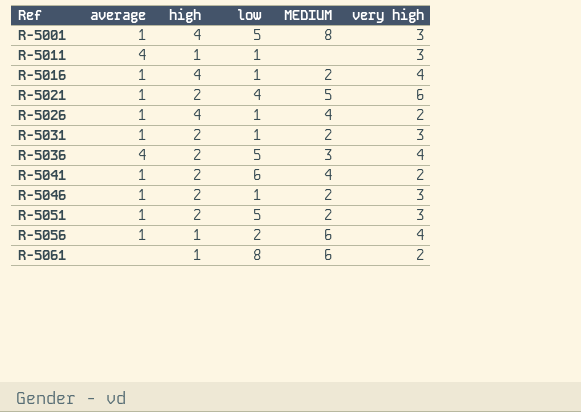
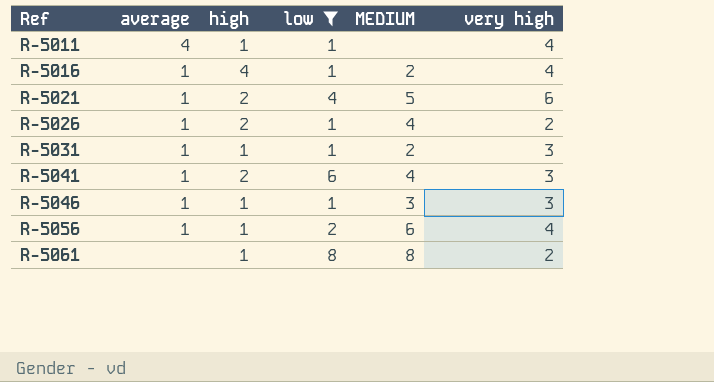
filter: none -> low != 5
R-5011 | very high: 3 -> 4
R-5026 | high: 4 -> 2
R-5031 | high: 2 -> 1
R-5041 | very high: 2 -> 3
R-5046 | high: 2 -> 1
R-5046 | MEDIUM: 2 -> 3
R-5061 | MEDIUM: 6 -> 8

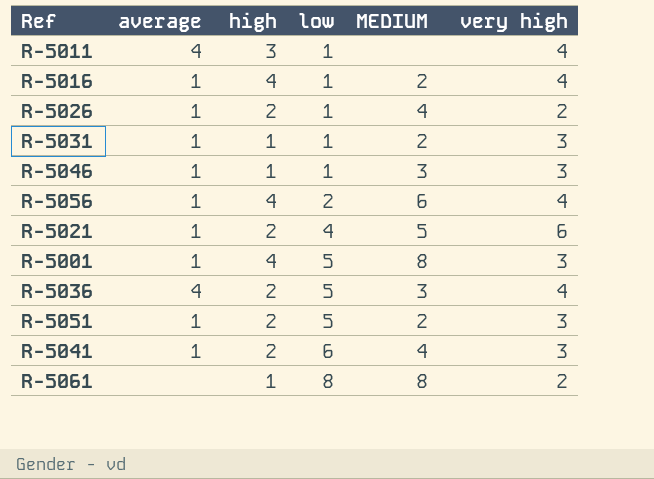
filter: low != 5 -> none
row order: Ref ascending -> low ascending
R-5011 | high: 1 -> 3
R-5056 | high: 1 -> 4

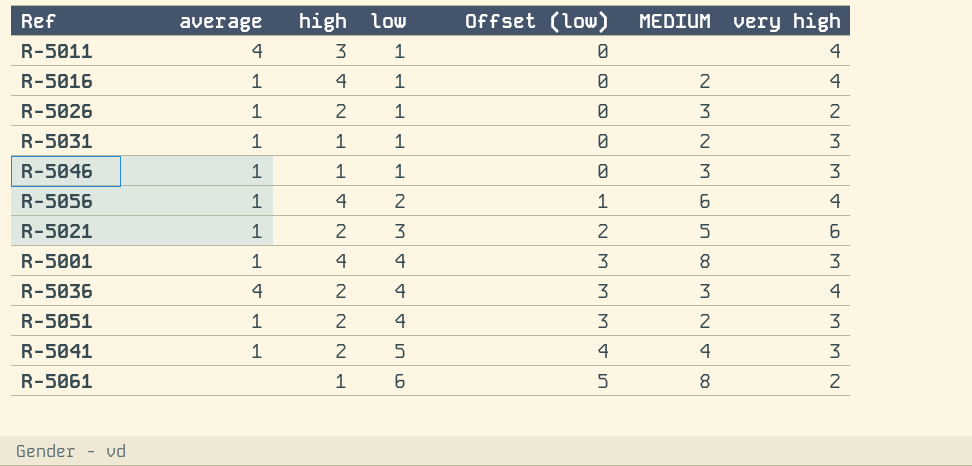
column Offset (low) | formula: none -> [low] - 1
R-5026 | MEDIUM: 4 -> 3
R-5021 | low: 4 -> 3
R-5001 | low: 5 -> 4
R-5036 | low: 5 -> 4
R-5051 | low: 5 -> 4
R-5041 | low: 6 -> 5
R-5061 | low: 8 -> 6

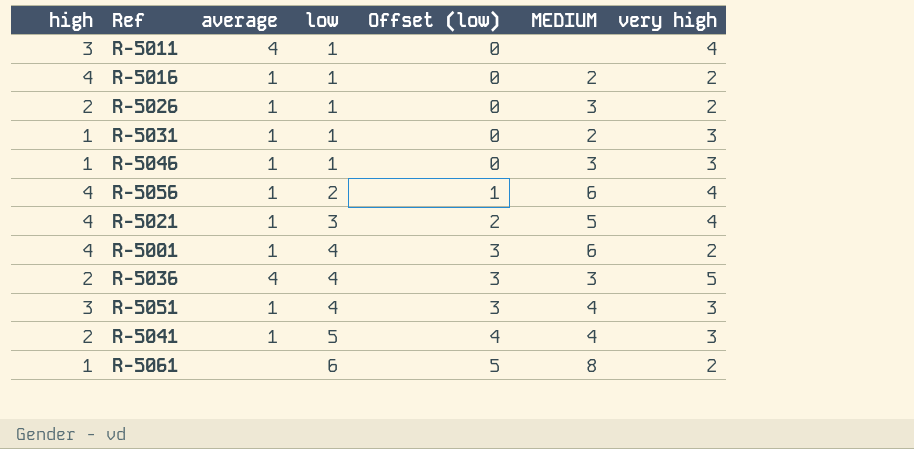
column high | position: 3 -> 1
R-5016 | very high: 4 -> 2
R-5021 | high: 2 -> 4
R-5021 | very high: 6 -> 4
R-5001 | MEDIUM: 8 -> 6
R-5001 | very high: 3 -> 2
R-5036 | very high: 4 -> 5
R-5051 | high: 2 -> 3
R-5051 | MEDIUM: 2 -> 4

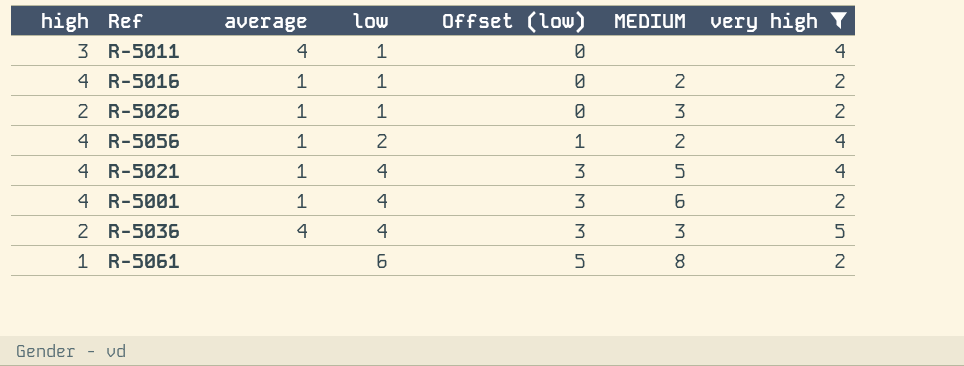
filter: none -> very high != 3
R-5056 | MEDIUM: 6 -> 2
R-5021 | low: 3 -> 4
R-5021 | Offset (low): 2 -> 3

